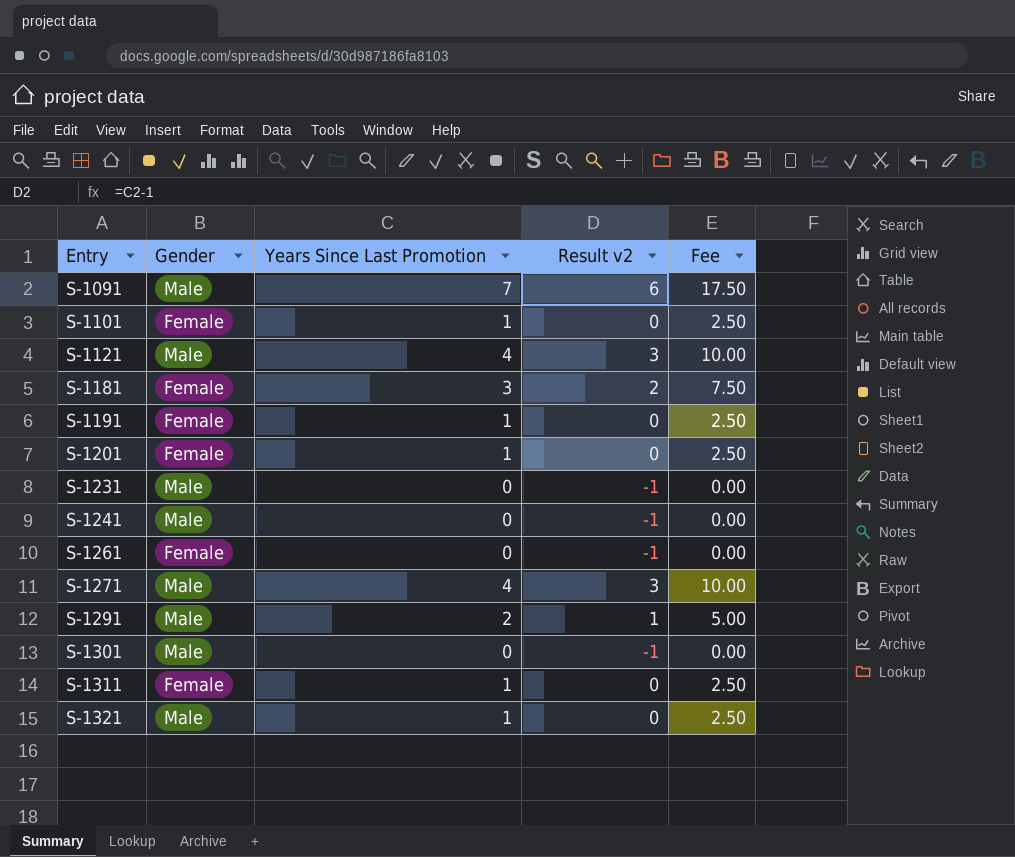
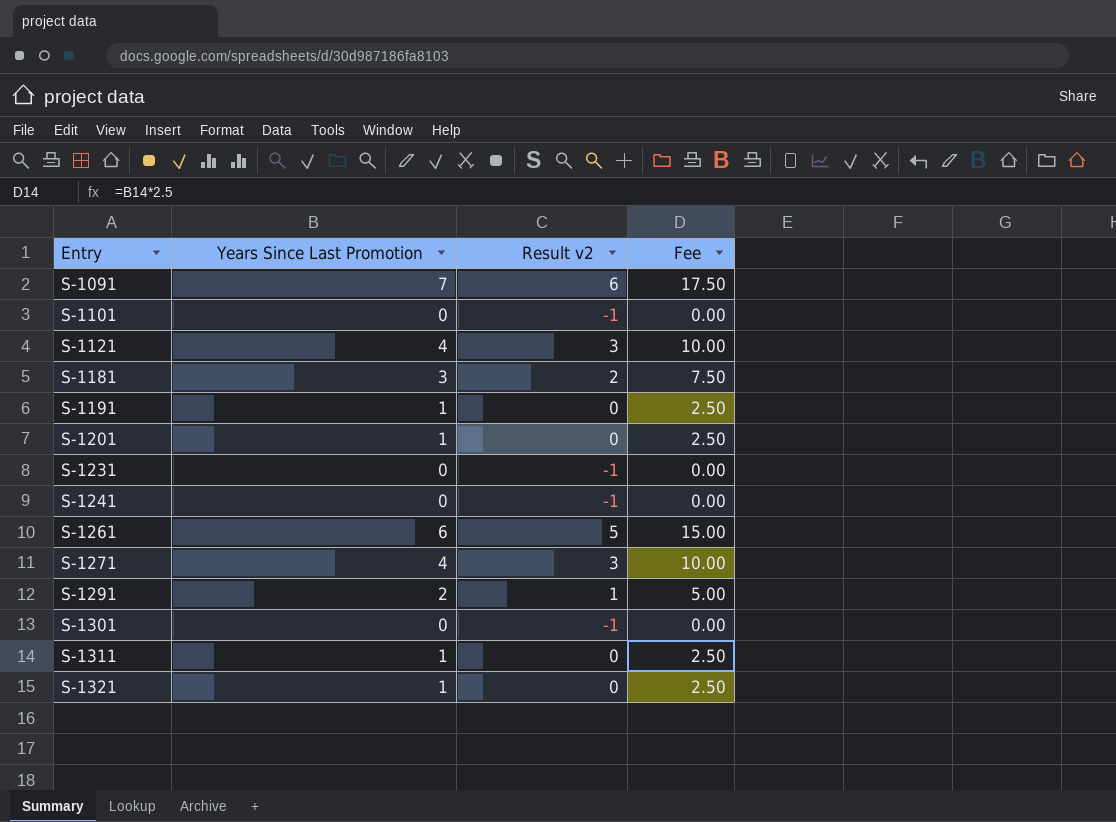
column Gender | position: 2 -> none
S-1101 | Years Since Last Promotion: 1 -> 0
S-1101 | Result v2: 0 -> -1
S-1101 | Fee: 2.50 -> 0.00
S-1261 | Years Since Last Promotion: 0 -> 6
S-1261 | Result v2: -1 -> 5
S-1261 | Fee: 0.00 -> 15.00

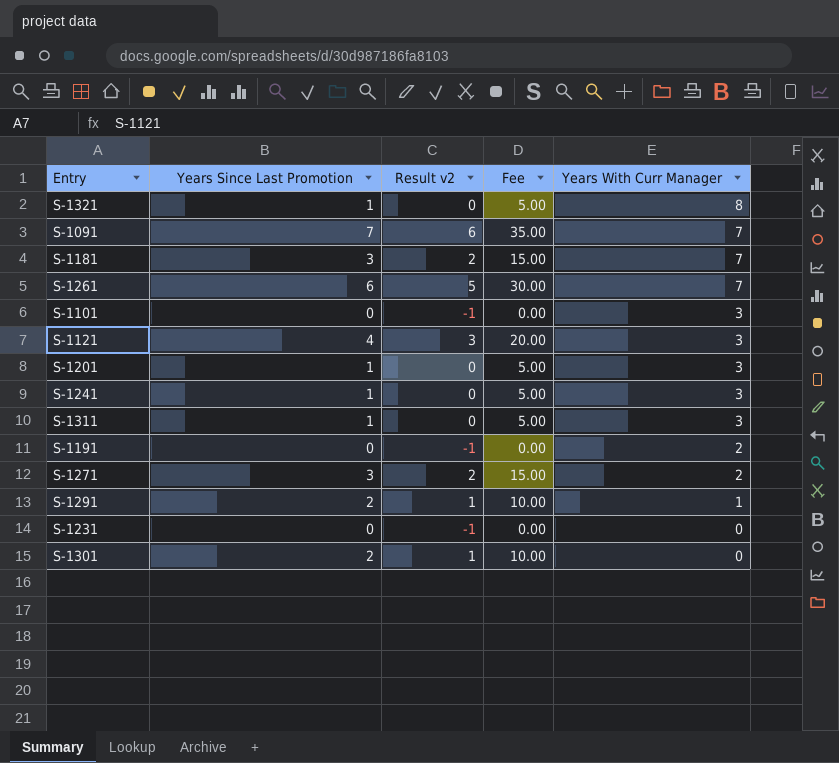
row order: Entry ascending -> Years With Curr Manager descending
column Fee | formula: [Years Since Last Promotion] * 2.5 -> [Years Since Last Promotion] * 5
column Years With Curr Manager | position: none -> 5
S-1241 | Years Since Last Promotion: 0 -> 1
S-1241 | Result v2: -1 -> 0
S-1191 | Years Since Last Promotion: 1 -> 0
S-1191 | Result v2: 0 -> -1
S-1271 | Years Since Last Promotion: 4 -> 3
S-1271 | Result v2: 3 -> 2
S-1301 | Years Since Last Promotion: 0 -> 2
S-1301 | Result v2: -1 -> 1

